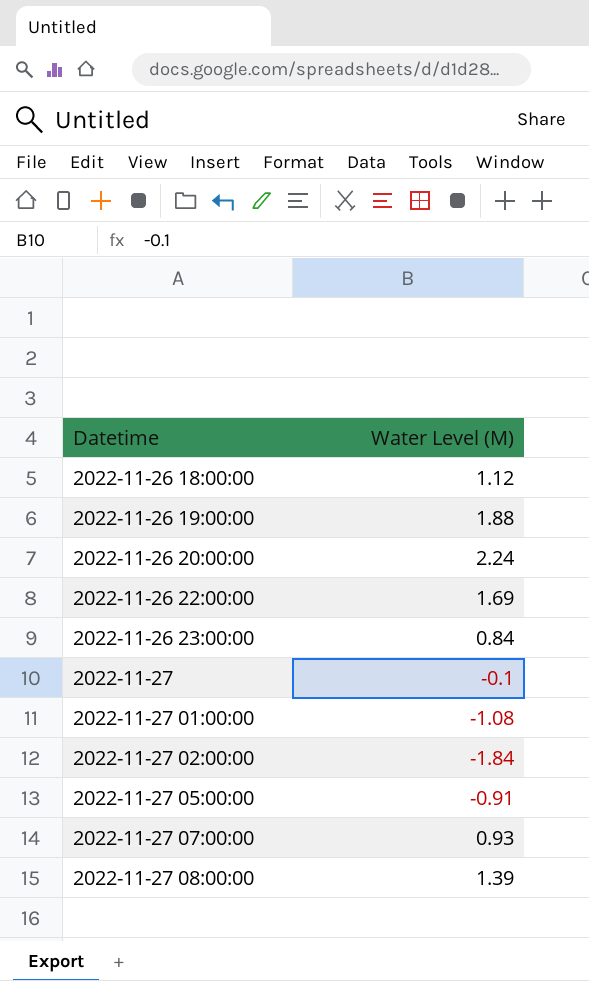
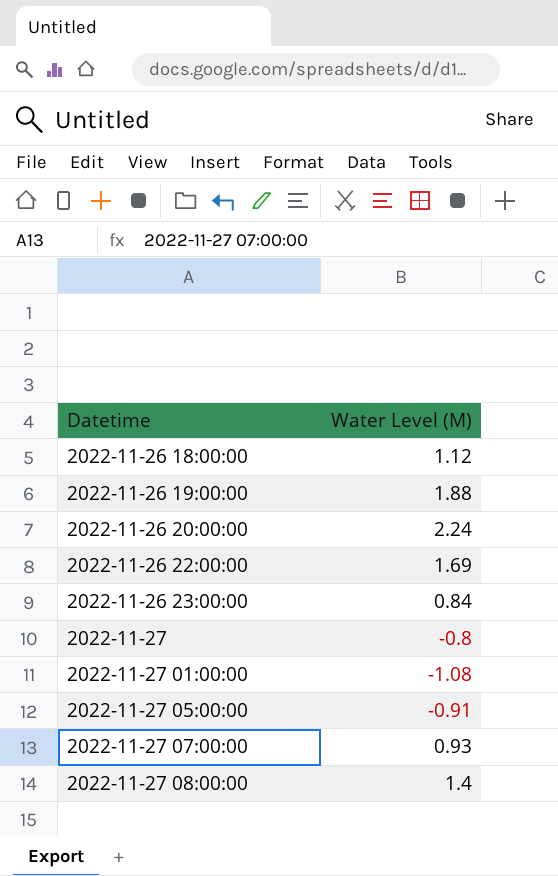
row 2022-11-27 02:00:00: -1.84 -> none
2022-11-27 | Water Level (M): -0.1 -> -0.8
2022-11-27 08:00:00 | Water Level (M): 1.39 -> 1.4

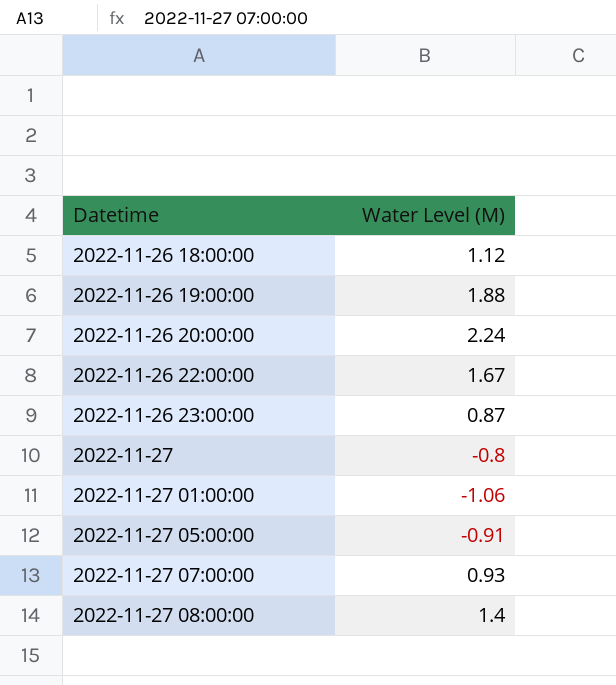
2022-11-26 22:00:00 | Water Level (M): 1.69 -> 1.67
2022-11-26 23:00:00 | Water Level (M): 0.84 -> 0.87
2022-11-27 01:00:00 | Water Level (M): -1.08 -> -1.06

